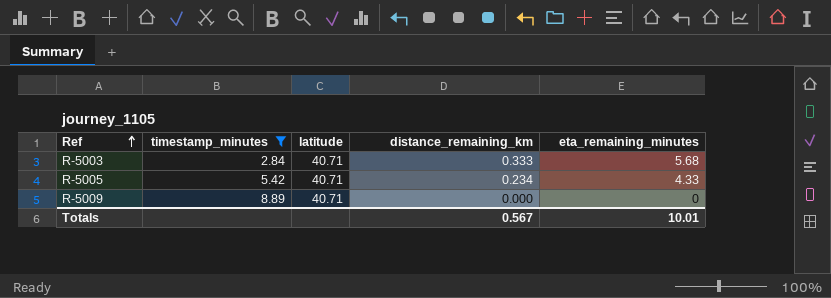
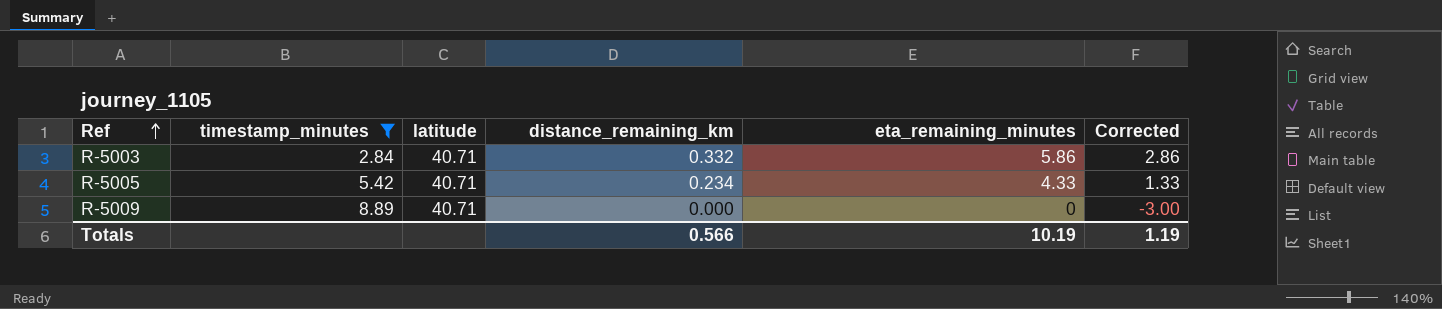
column Corrected | formula: none -> [eta_remaining_minutes] - 3
R-5003 | distance_remaining_km: 0.333 -> 0.332
R-5003 | eta_remaining_minutes: 5.68 -> 5.86
Totals | distance_remaining_km: 0.567 -> 0.566
Totals | eta_remaining_minutes: 10.01 -> 10.19

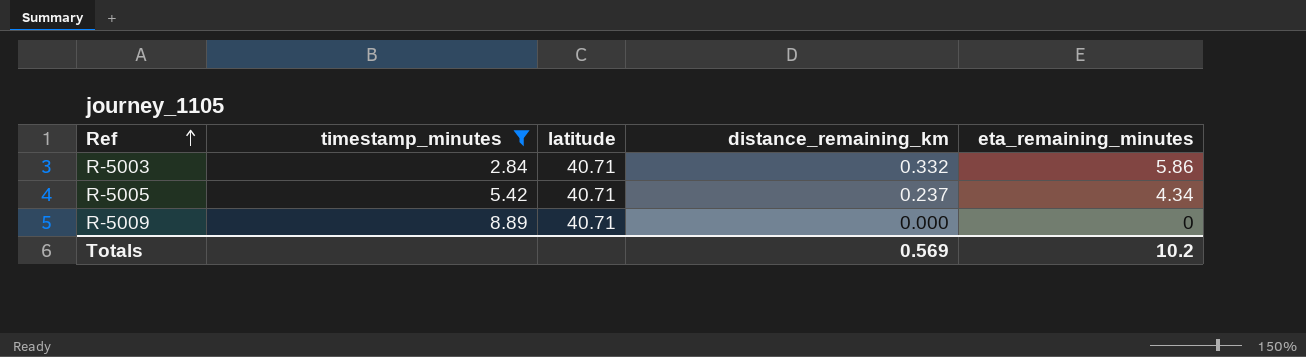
column Corrected | formula: [eta_remaining_minutes] - 3 -> none
R-5005 | distance_remaining_km: 0.234 -> 0.237
R-5005 | eta_remaining_minutes: 4.33 -> 4.34
Totals | distance_remaining_km: 0.566 -> 0.569
Totals | eta_remaining_minutes: 10.19 -> 10.2

